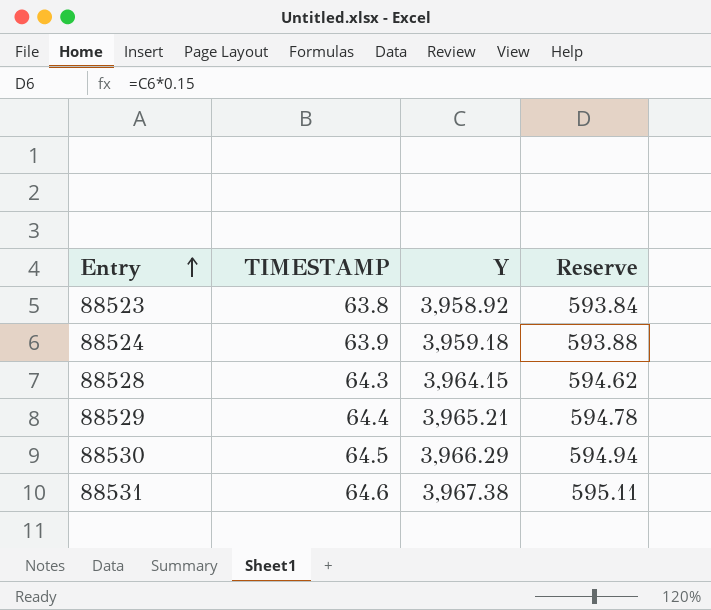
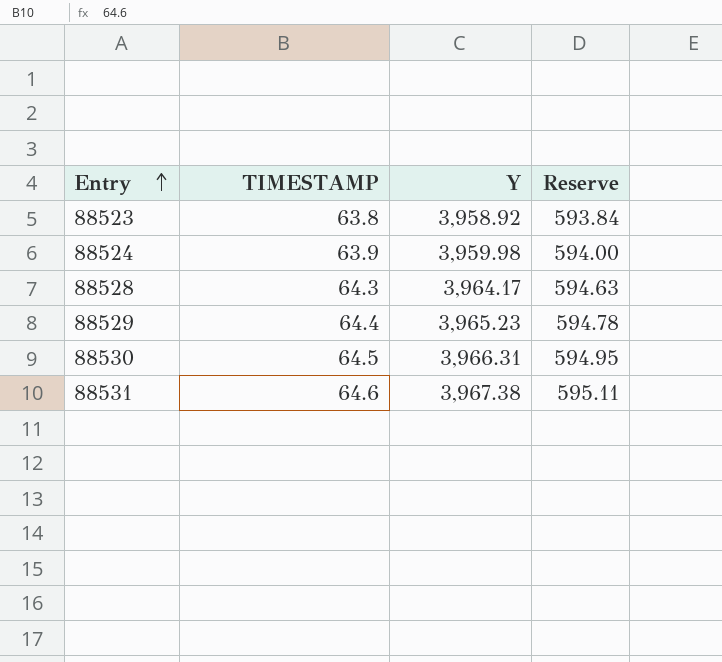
88524 | Y: 3,959.18 -> 3,959.98
88524 | Reserve: 593.88 -> 594.00
88528 | Y: 3,964.15 -> 3,964.17
88528 | Reserve: 594.62 -> 594.63
88529 | Y: 3,965.21 -> 3,965.23
88530 | Y: 3,966.29 -> 3,966.31
88530 | Reserve: 594.94 -> 594.95

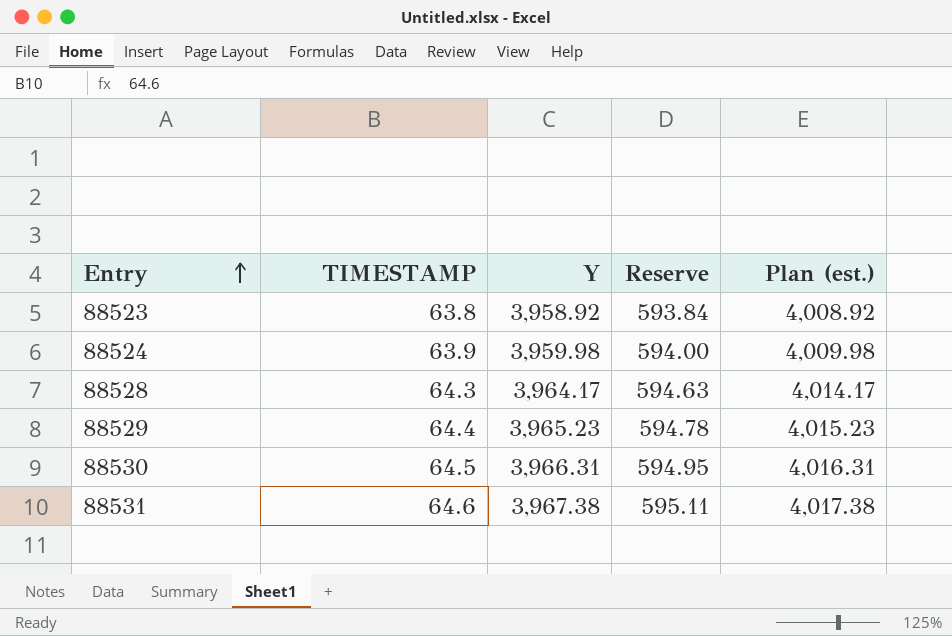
column Plan (est.) | formula: none -> [Y] + 50

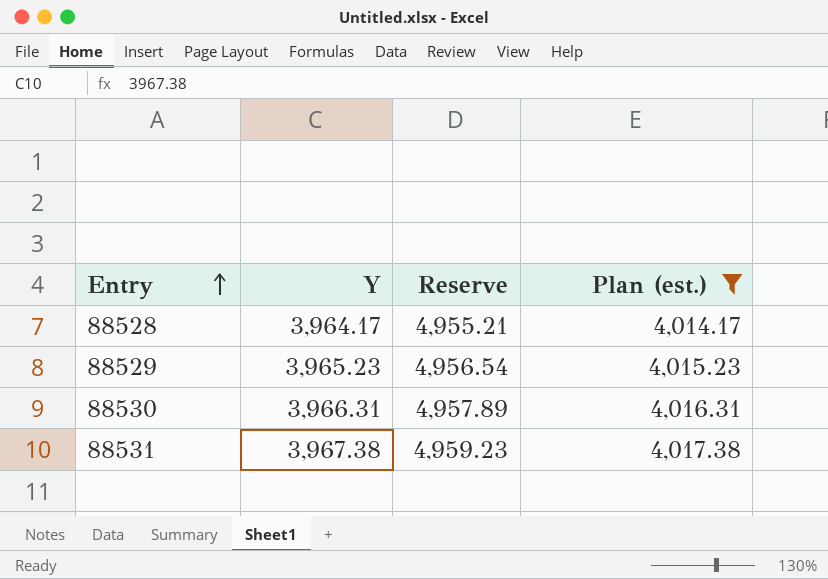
filter: none -> Plan (est.) >= 4,014.17
column TIMESTAMP | position: 2 -> none
column Reserve | formula: [Y] * 0.15 -> [Y] * 1.25

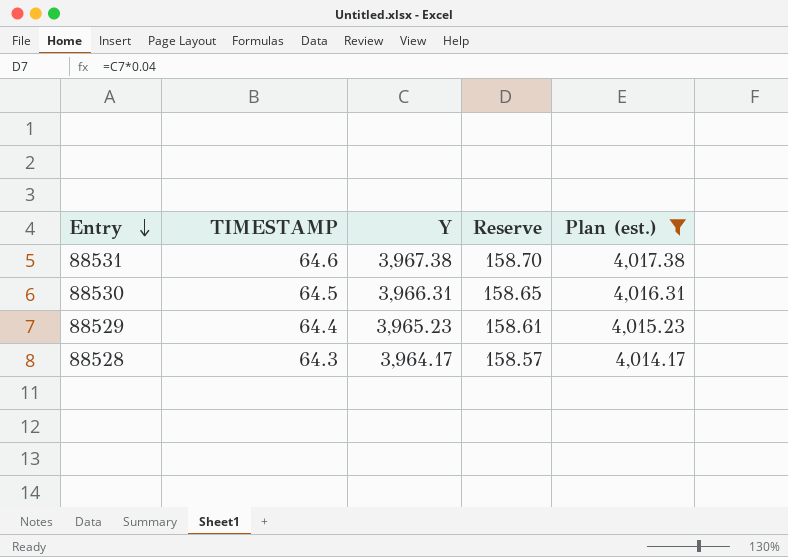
row order: Entry ascending -> Entry descending
column TIMESTAMP | position: none -> 2
column Reserve | formula: [Y] * 1.25 -> [Y] * 0.04

